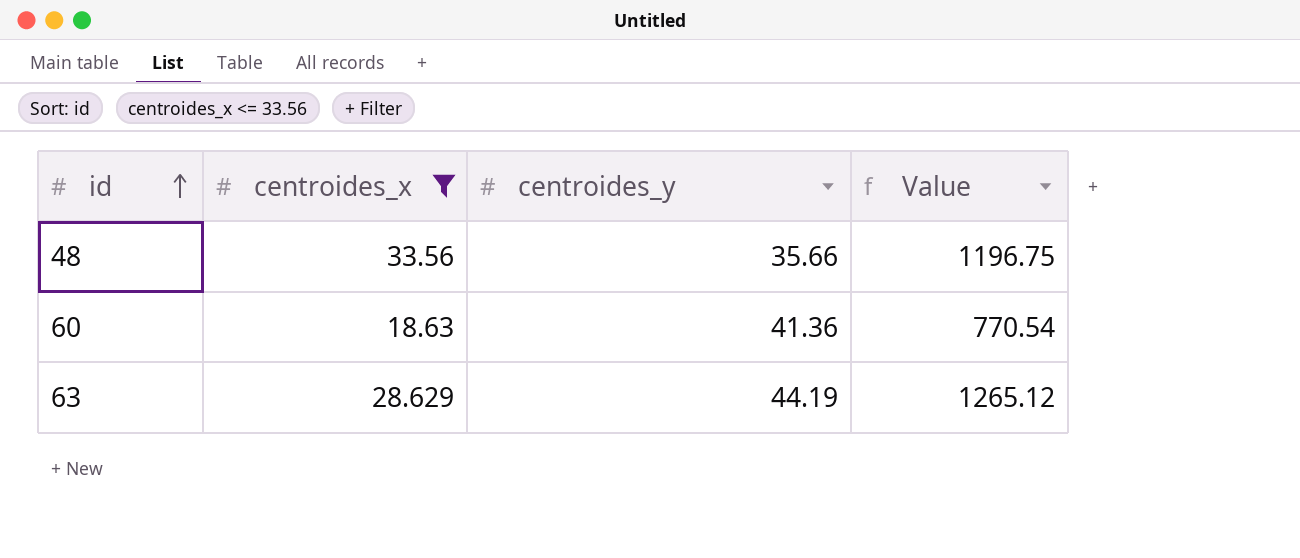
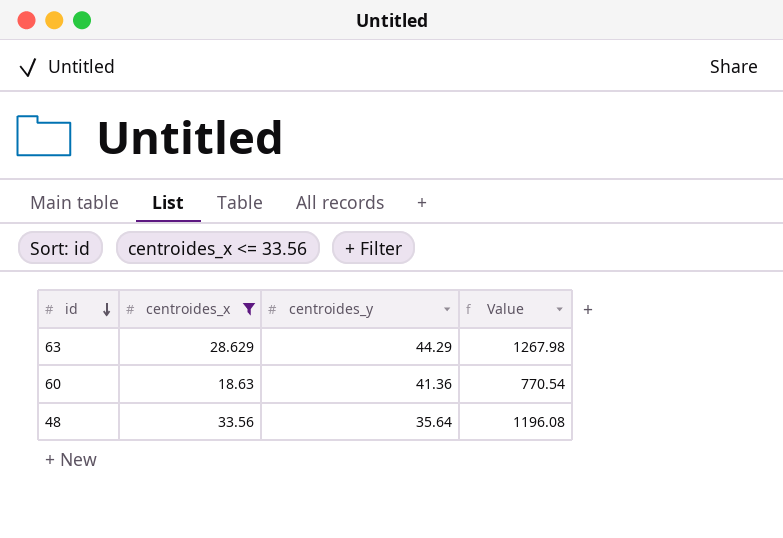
row order: id ascending -> id descending
63 | centroides_y: 44.19 -> 44.29
63 | Value: 1265.12 -> 1267.98
48 | centroides_y: 35.66 -> 35.64
48 | Value: 1196.75 -> 1196.08

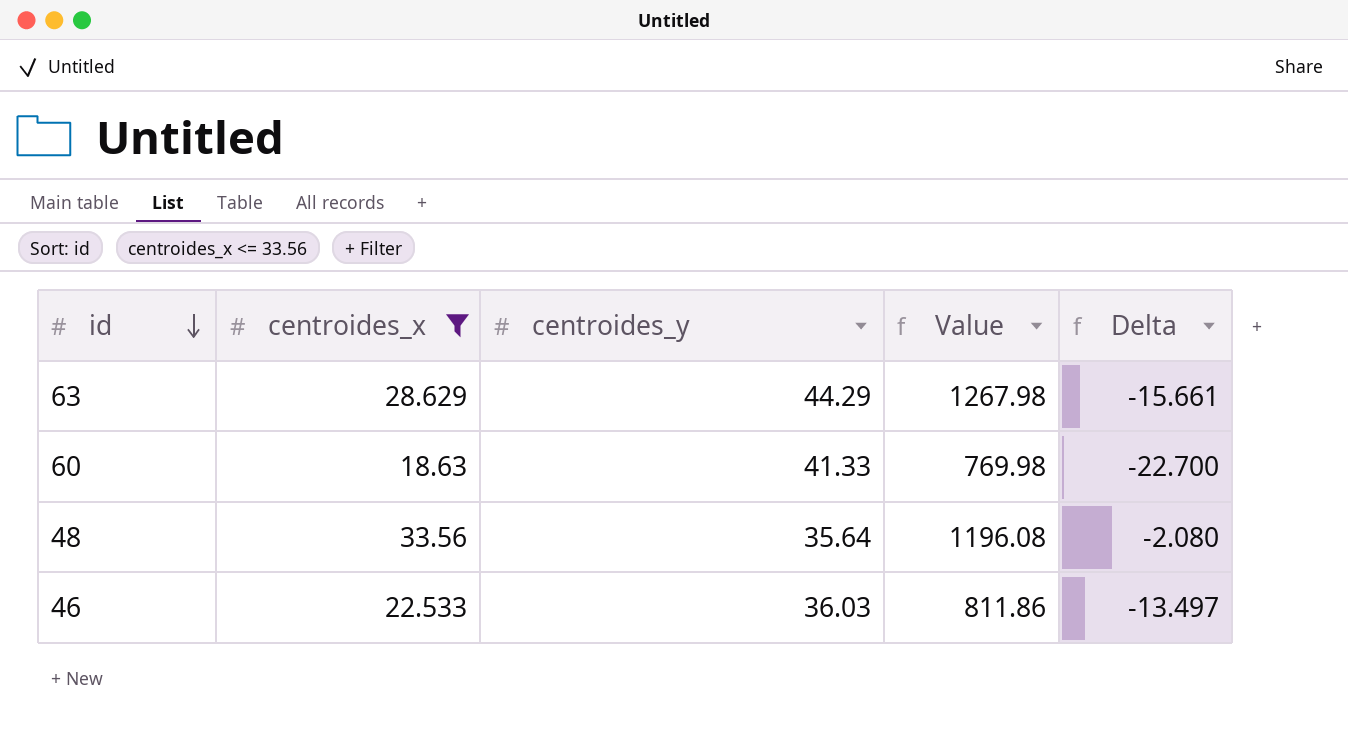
column Delta | formula: none -> [centroides_x] - [centroides_y]
60 | centroides_y: 41.36 -> 41.33
60 | Value: 770.54 -> 769.98
row 46: none -> 22.533 | 36.03 | 811.86 | -13.497

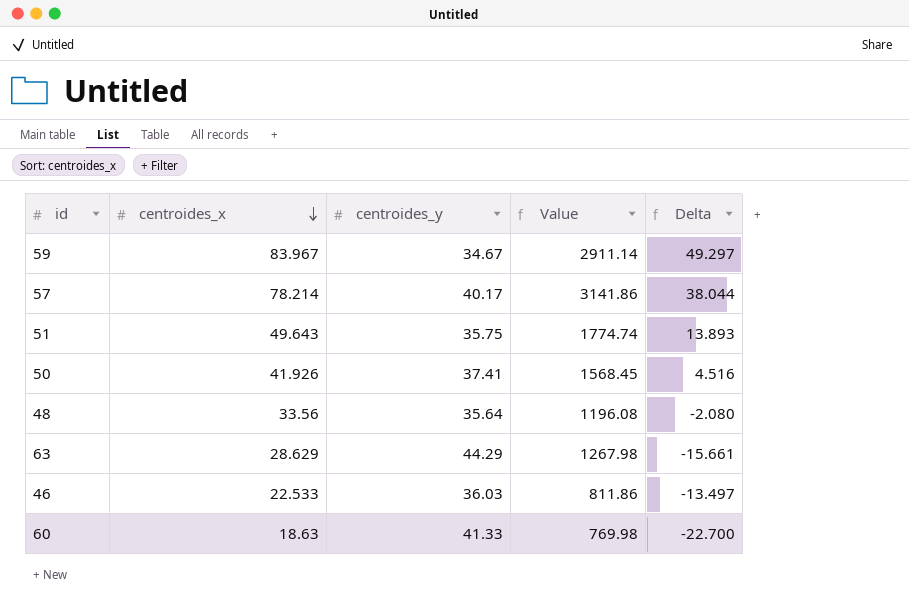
filter: centroides_x <= 33.56 -> none
row order: id descending -> centroides_x descending

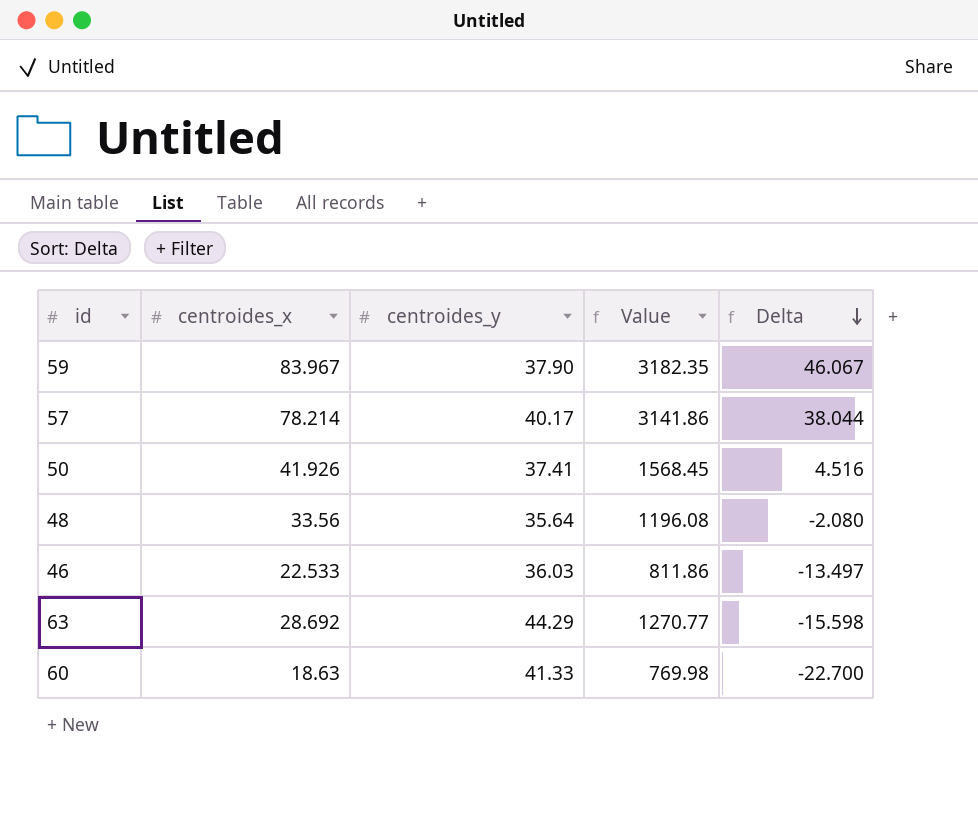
row order: centroides_x descending -> Delta descending
row 51: 49.643 | 35.75 | 1774.74 | 13.893 -> none
59 | centroides_y: 34.67 -> 37.90
59 | Value: 2911.14 -> 3182.35
59 | Delta: 49.297 -> 46.067
63 | centroides_x: 28.629 -> 28.692
63 | Value: 1267.98 -> 1270.77
63 | Delta: -15.661 -> -15.598

